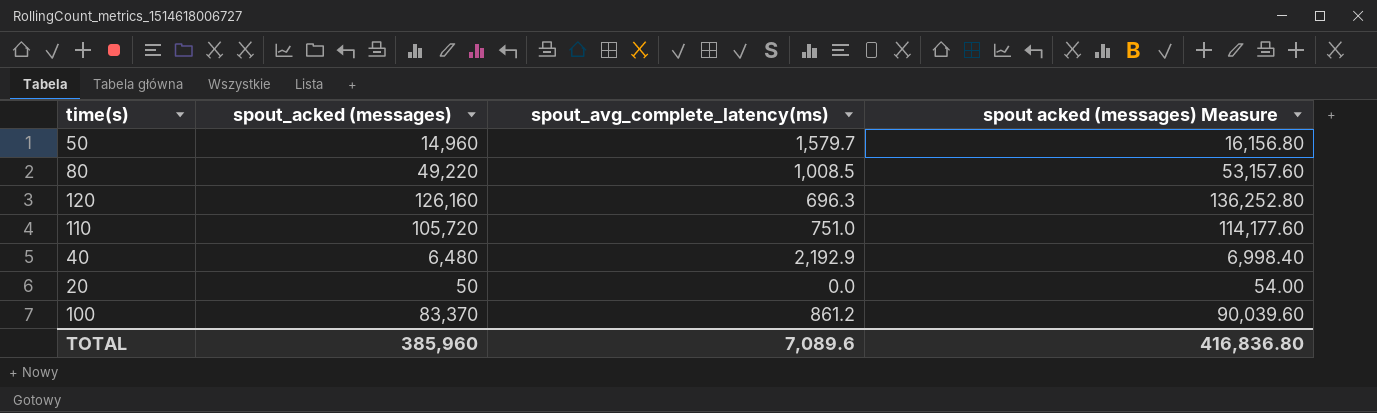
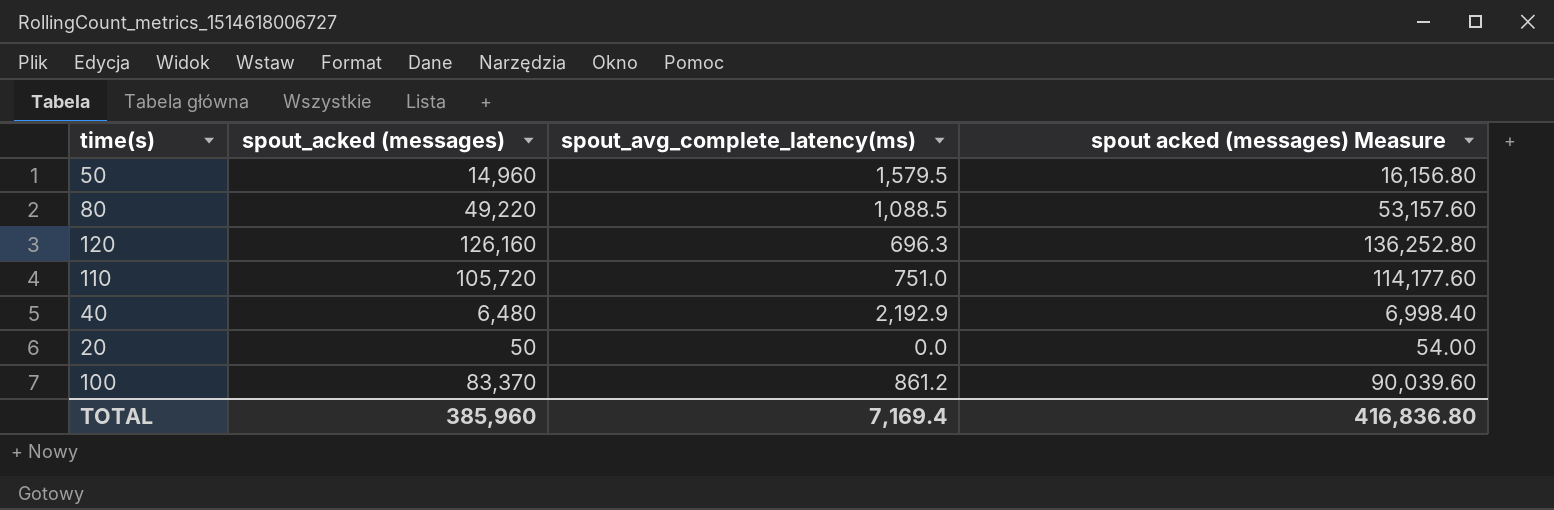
50 | spout_avg_complete_latency(ms): 1,579.7 -> 1,579.5
80 | spout_avg_complete_latency(ms): 1,008.5 -> 1,088.5
TOTAL | spout_avg_complete_latency(ms): 7,089.6 -> 7,169.4

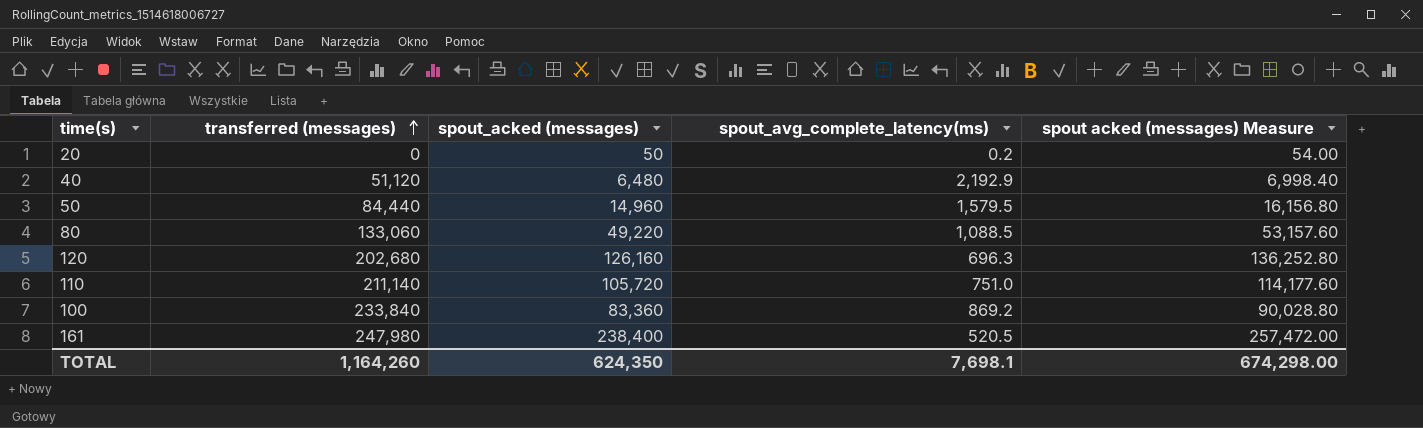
row order: none -> transferred (messages) ascending
column transferred (messages) | position: none -> 2
20 | spout_avg_complete_latency(ms): 0.0 -> 0.2
100 | spout_acked (messages): 83,370 -> 83,360
100 | spout_avg_complete_latency(ms): 861.2 -> 869.2
100 | spout acked (messages) Measure: 90,039.60 -> 90,028.80
row 161: none -> 247,980 | 238,400 | 520.5 | 257,472.00
TOTAL | spout_acked (messages): 385,960 -> 624,350
TOTAL | spout_avg_complete_latency(ms): 7,169.4 -> 7,698.1
TOTAL | spout acked (messages) Measure: 416,836.80 -> 674,298.00

